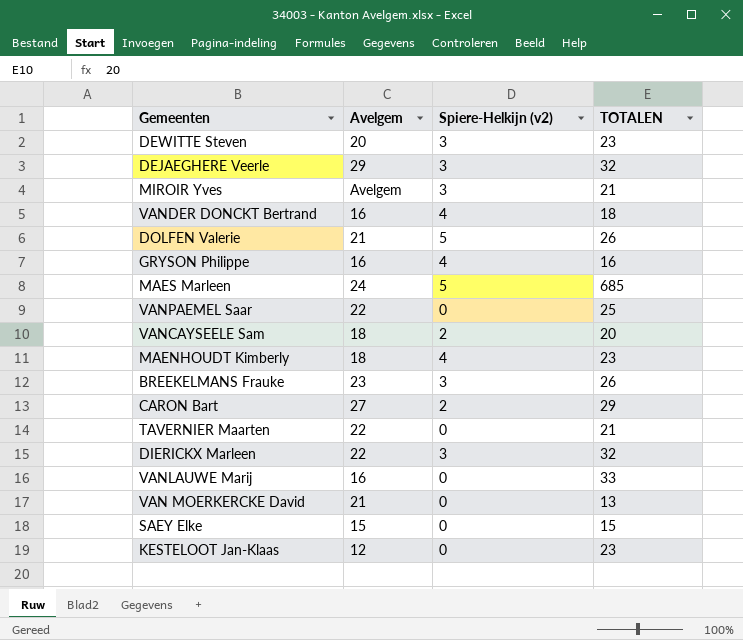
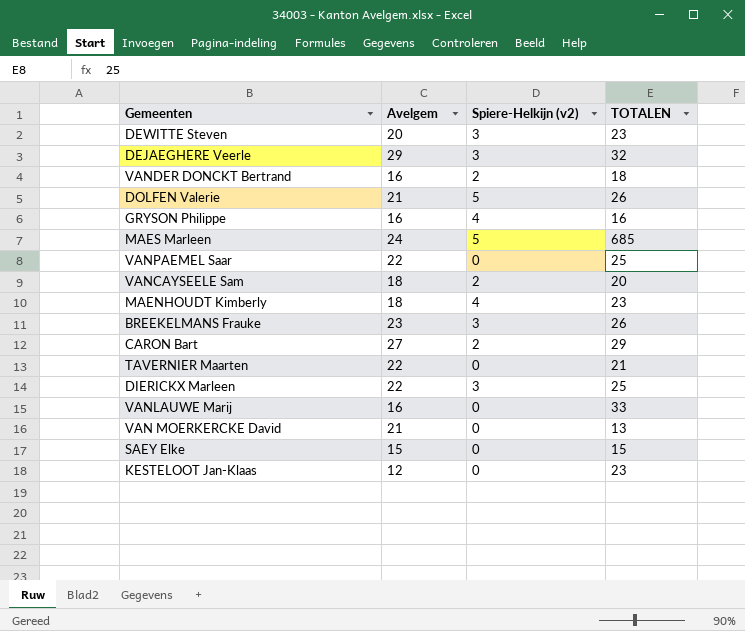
row MIROIR Yves: Avelgem | 3 | 21 -> none
VANDER DONCKT Bertrand | Spiere-Helkijn (v2): 4 -> 2
DIERICKX Marleen | TOTALEN: 32 -> 25

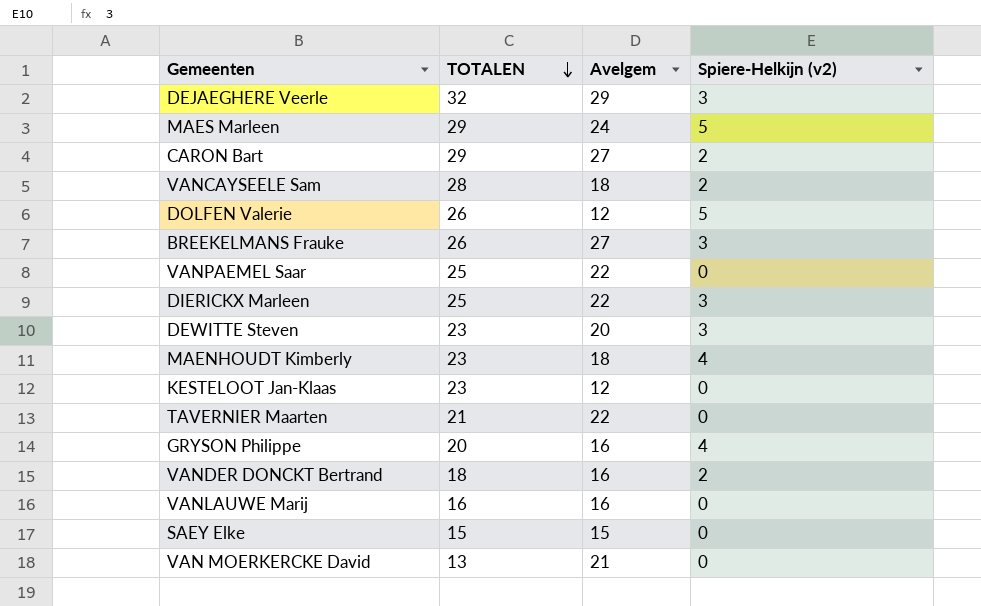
row order: none -> TOTALEN descending
column TOTALEN | position: 4 -> 2
MAES Marleen | TOTALEN: 685 -> 29
VANCAYSEELE Sam | TOTALEN: 20 -> 28
DOLFEN Valerie | Avelgem: 21 -> 12
BREEKELMANS Frauke | Avelgem: 23 -> 27
GRYSON Philippe | TOTALEN: 16 -> 20
VANLAUWE Marij | TOTALEN: 33 -> 16

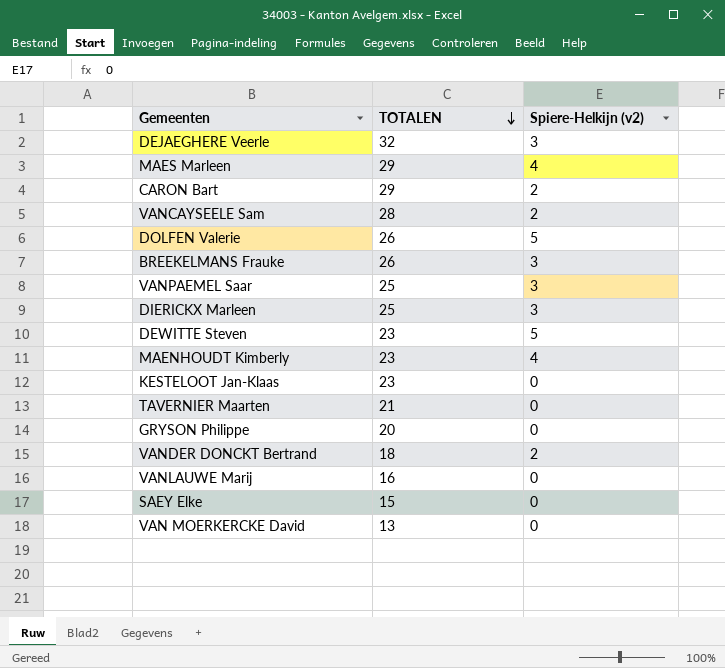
column Avelgem | position: 3 -> none
MAES Marleen | Spiere-Helkijn (v2): 5 -> 4
VANPAEMEL Saar | Spiere-Helkijn (v2): 0 -> 3
DEWITTE Steven | Spiere-Helkijn (v2): 3 -> 5
GRYSON Philippe | Spiere-Helkijn (v2): 4 -> 0

